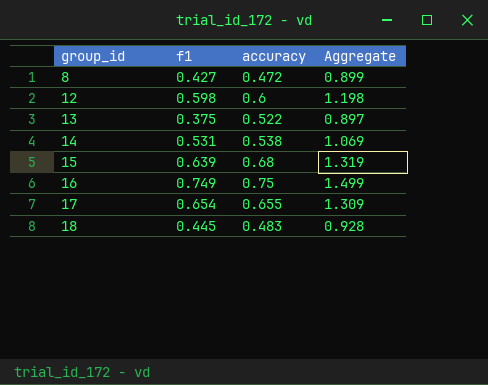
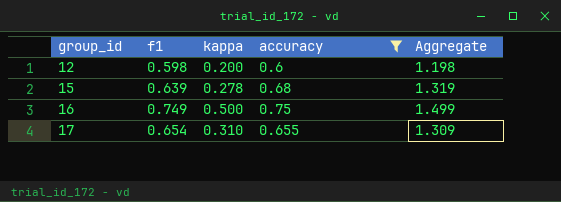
filter: none -> accuracy >= 0.6
column kappa | position: none -> 3

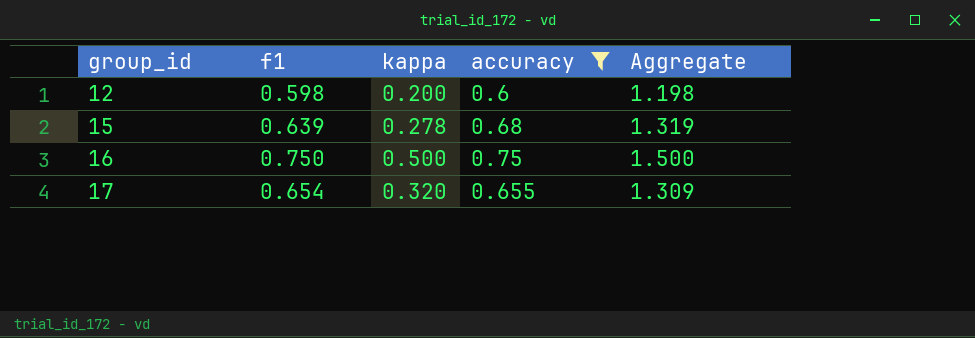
16 | f1: 0.749 -> 0.750
16 | Aggregate: 1.499 -> 1.500
17 | kappa: 0.310 -> 0.320

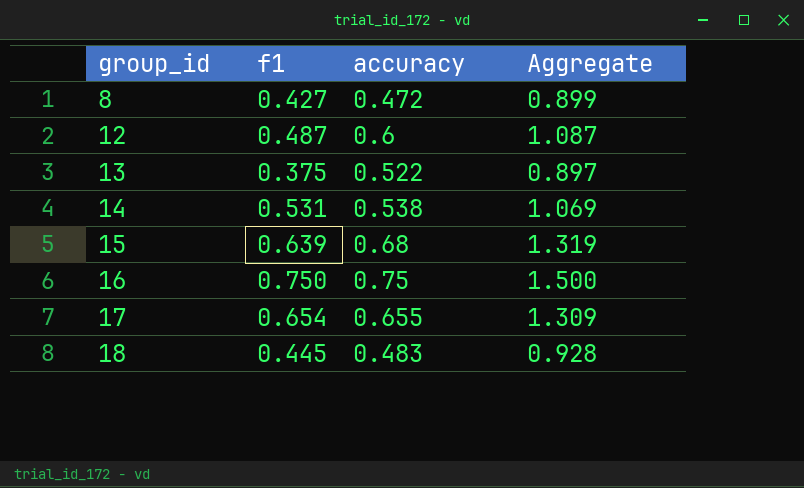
filter: accuracy >= 0.6 -> none
column kappa | position: 3 -> none
12 | f1: 0.598 -> 0.487
12 | Aggregate: 1.198 -> 1.087

